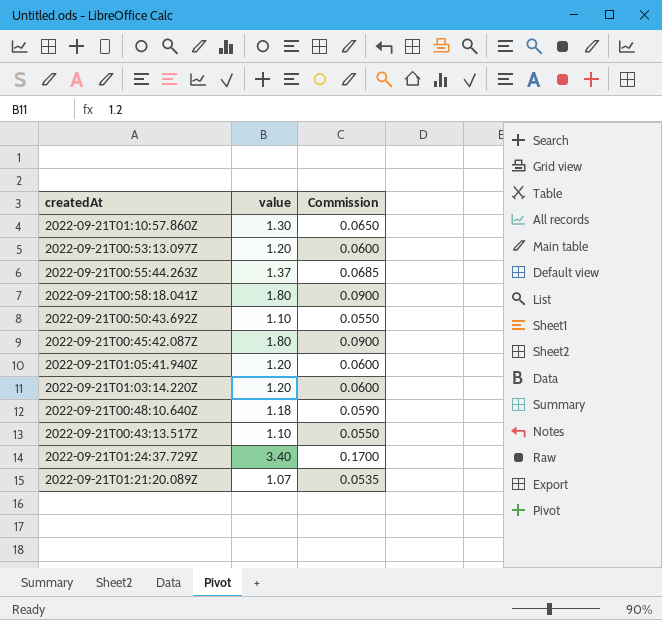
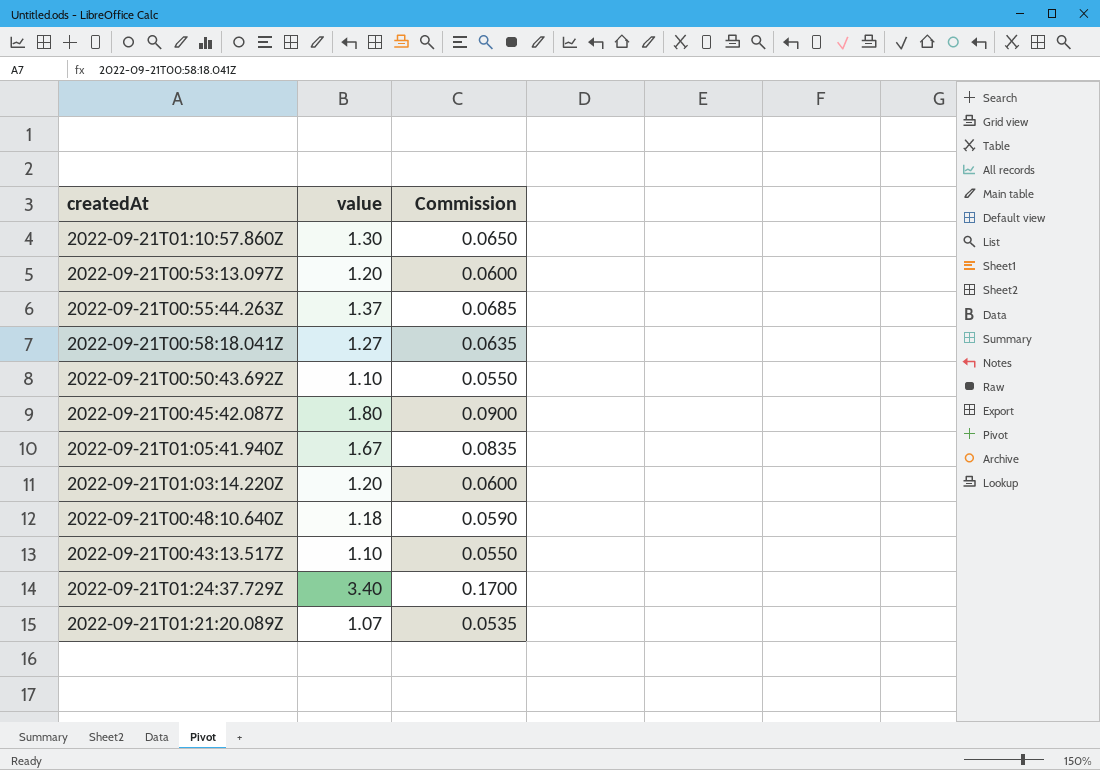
2022-09-21T00:58:18.041Z | value: 1.80 -> 1.27
2022-09-21T00:58:18.041Z | Commission: 0.0900 -> 0.0635
2022-09-21T01:05:41.940Z | value: 1.20 -> 1.67
2022-09-21T01:05:41.940Z | Commission: 0.0600 -> 0.0835

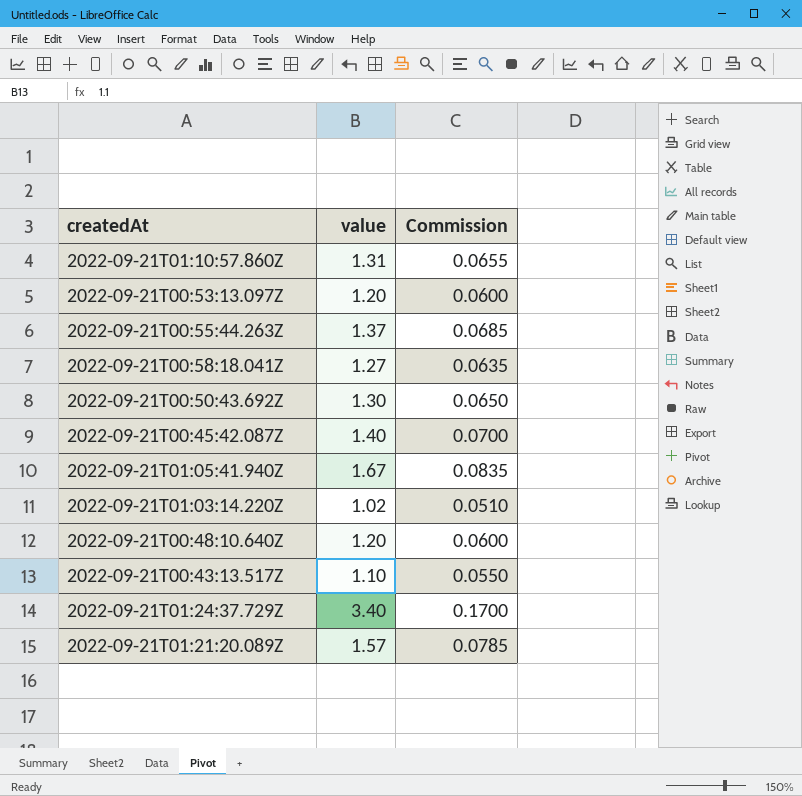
2022-09-21T01:10:57.860Z | value: 1.30 -> 1.31
2022-09-21T01:10:57.860Z | Commission: 0.0650 -> 0.0655
2022-09-21T00:50:43.692Z | value: 1.10 -> 1.30
2022-09-21T00:50:43.692Z | Commission: 0.0550 -> 0.0650
2022-09-21T00:45:42.087Z | value: 1.80 -> 1.40
2022-09-21T00:45:42.087Z | Commission: 0.0900 -> 0.0700
2022-09-21T01:03:14.220Z | value: 1.20 -> 1.02
2022-09-21T01:03:14.220Z | Commission: 0.0600 -> 0.0510
2022-09-21T00:48:10.640Z | value: 1.18 -> 1.20
2022-09-21T00:48:10.640Z | Commission: 0.0590 -> 0.0600
2022-09-21T01:21:20.089Z | value: 1.07 -> 1.57
2022-09-21T01:21:20.089Z | Commission: 0.0535 -> 0.0785

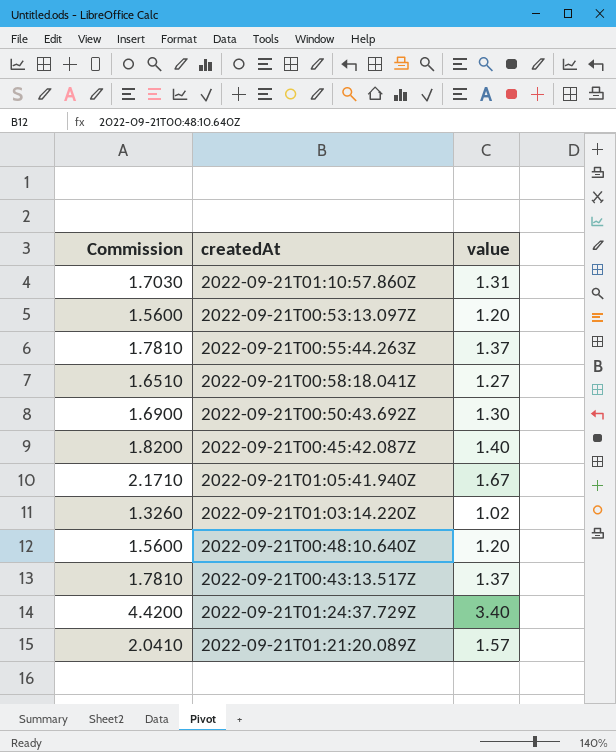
column Commission | formula: [value] * 0.05 -> [value] * 1.3
column Commission | position: 3 -> 1
2022-09-21T00:43:13.517Z | value: 1.10 -> 1.37

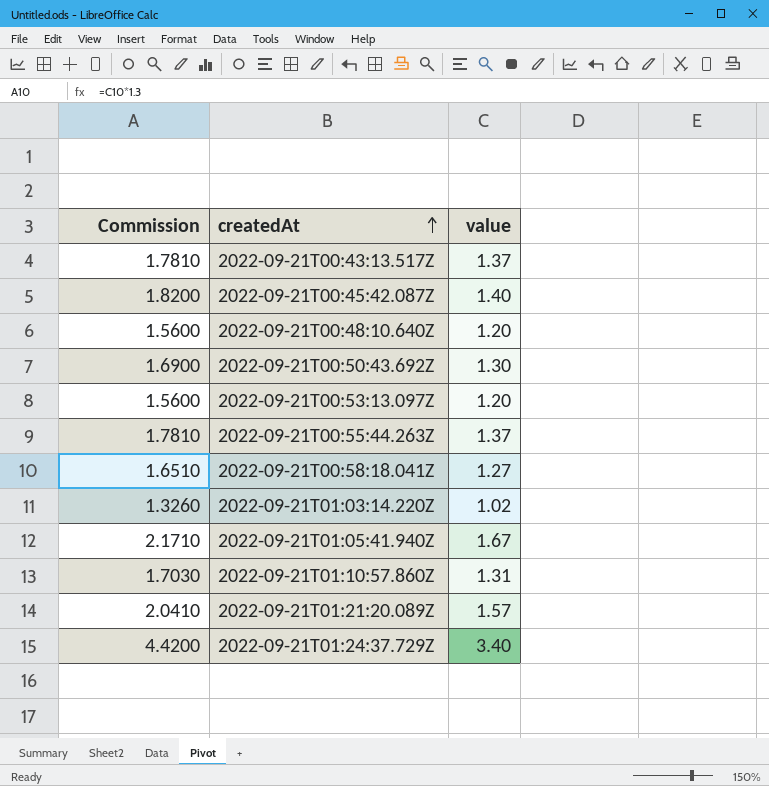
row order: none -> createdAt ascending

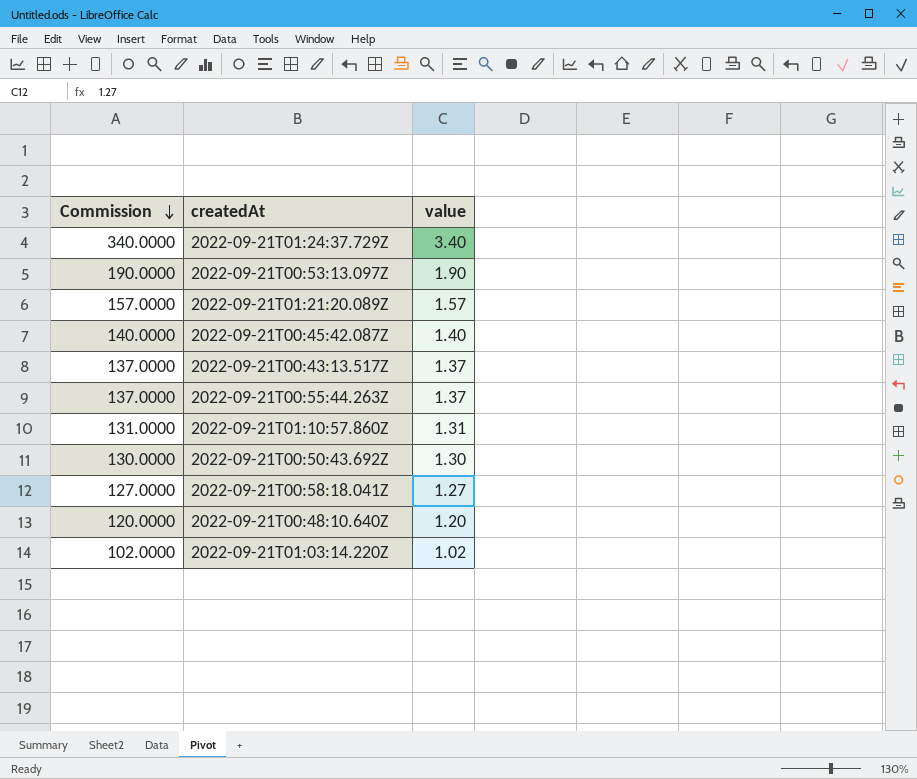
row order: createdAt ascending -> Commission descending
column Commission | formula: [value] * 1.3 -> [value] * 100
row 2022-09-21T01:05:41.940Z: 2.1710 | 1.67 -> none
2022-09-21T00:53:13.097Z | value: 1.20 -> 1.90

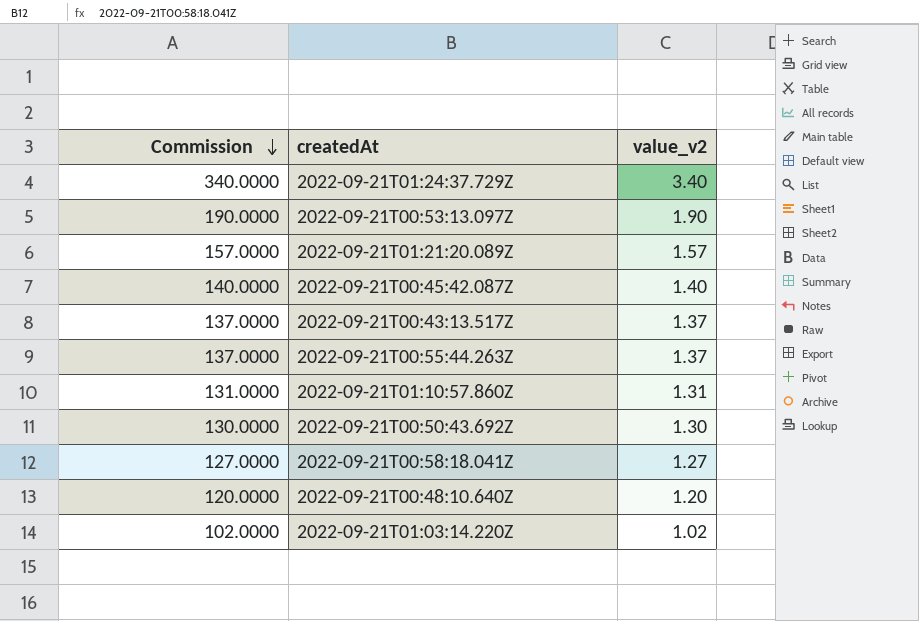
column name: value -> value_v2

